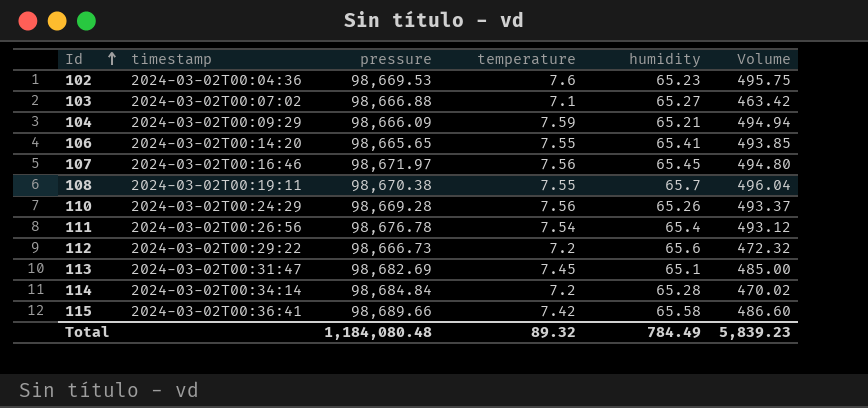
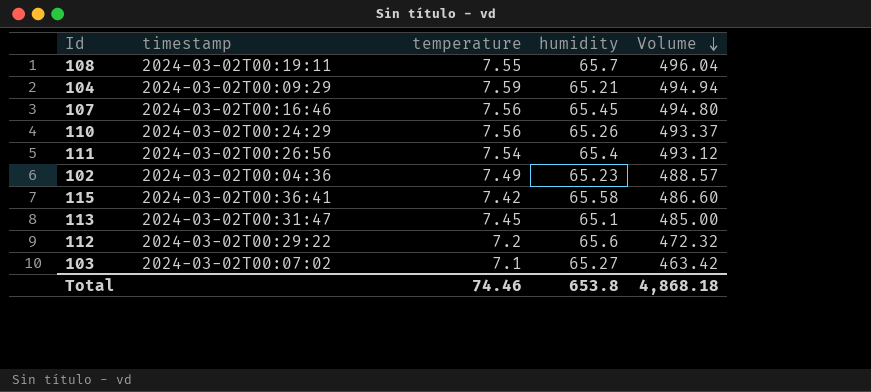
row order: Id ascending -> Volume descending
column pressure | position: 3 -> none
row 106: 2024-03-02T00:14:20 | 98,665.65 | 7.55 | 65.41 | 493.85 -> none
row 114: 2024-03-02T00:34:14 | 98,684.84 | 7.2 | 65.28 | 470.02 -> none
102 | temperature: 7.6 -> 7.49
102 | Volume: 495.75 -> 488.57
Total | temperature: 89.32 -> 74.46
Total | humidity: 784.49 -> 653.8
Total | Volume: 5,839.23 -> 4,868.18

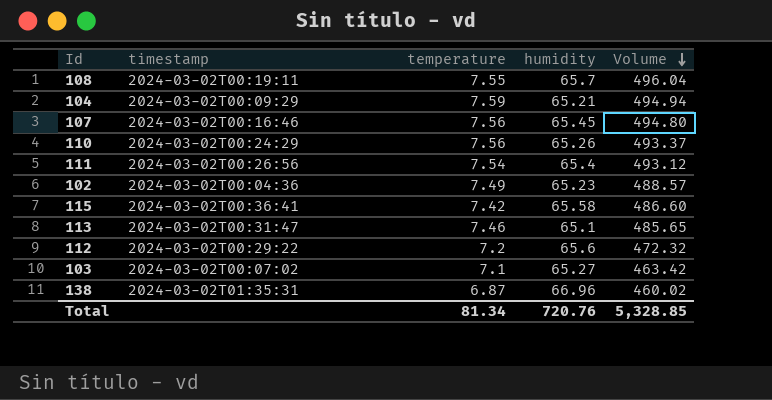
113 | temperature: 7.45 -> 7.46
113 | Volume: 485.00 -> 485.65
row 138: none -> 2024-03-02T01:35:31 | 6.87 | 66.96 | 460.02
Total | temperature: 74.46 -> 81.34
Total | humidity: 653.8 -> 720.76
Total | Volume: 4,868.18 -> 5,328.85

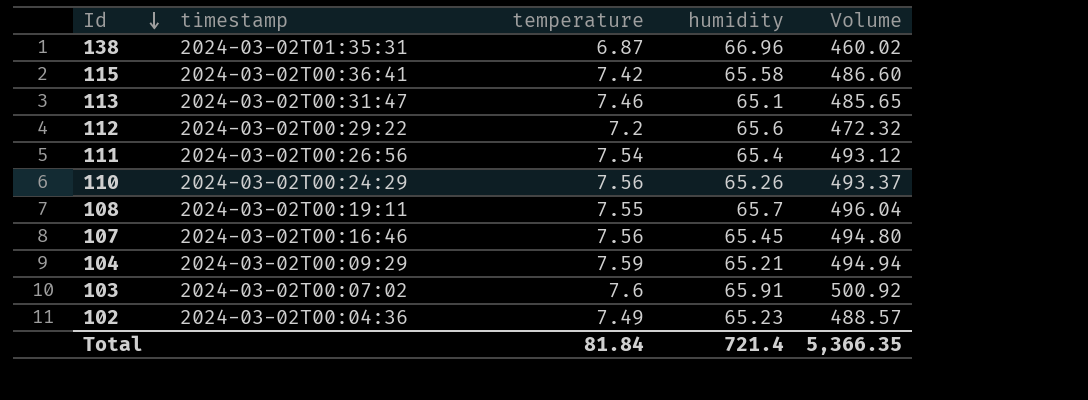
row order: Volume descending -> Id descending
103 | temperature: 7.1 -> 7.6
103 | humidity: 65.27 -> 65.91
103 | Volume: 463.42 -> 500.92
Total | temperature: 81.34 -> 81.84
Total | humidity: 720.76 -> 721.4
Total | Volume: 5,328.85 -> 5,366.35

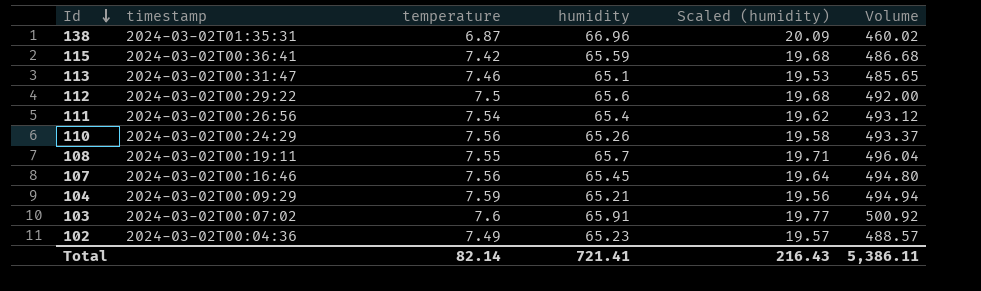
column Scaled (humidity) | formula: none -> [humidity] * 0.3
115 | humidity: 65.58 -> 65.59
115 | Volume: 486.60 -> 486.68
112 | temperature: 7.2 -> 7.5
112 | Volume: 472.32 -> 492.00
Total | temperature: 81.84 -> 82.14
Total | humidity: 721.4 -> 721.41
Total | Volume: 5,366.35 -> 5,386.11

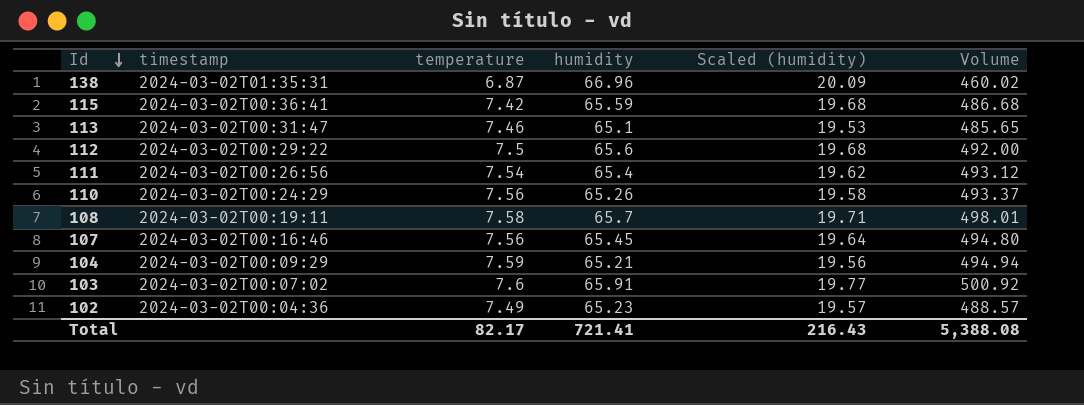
108 | temperature: 7.55 -> 7.58
108 | Volume: 496.04 -> 498.01
Total | temperature: 82.14 -> 82.17
Total | Volume: 5,386.11 -> 5,388.08

